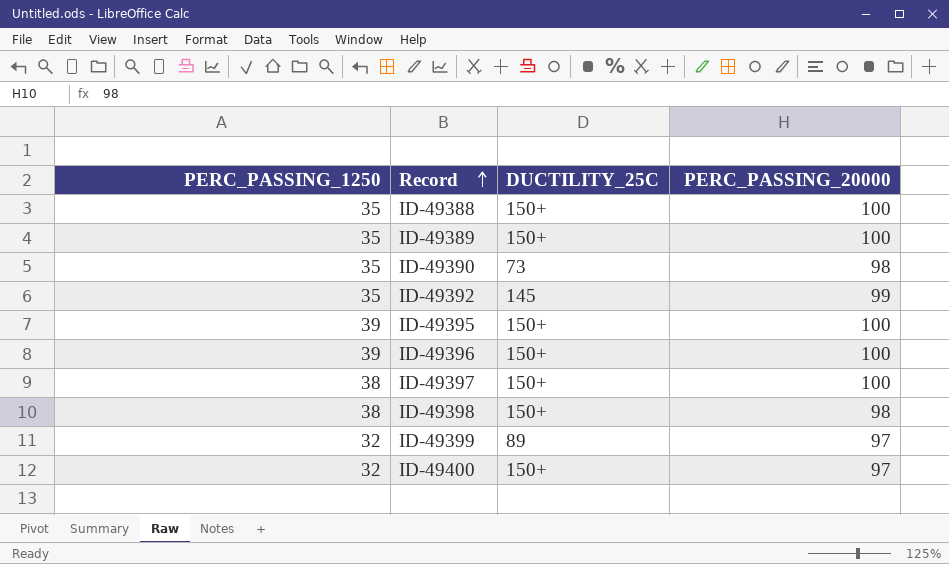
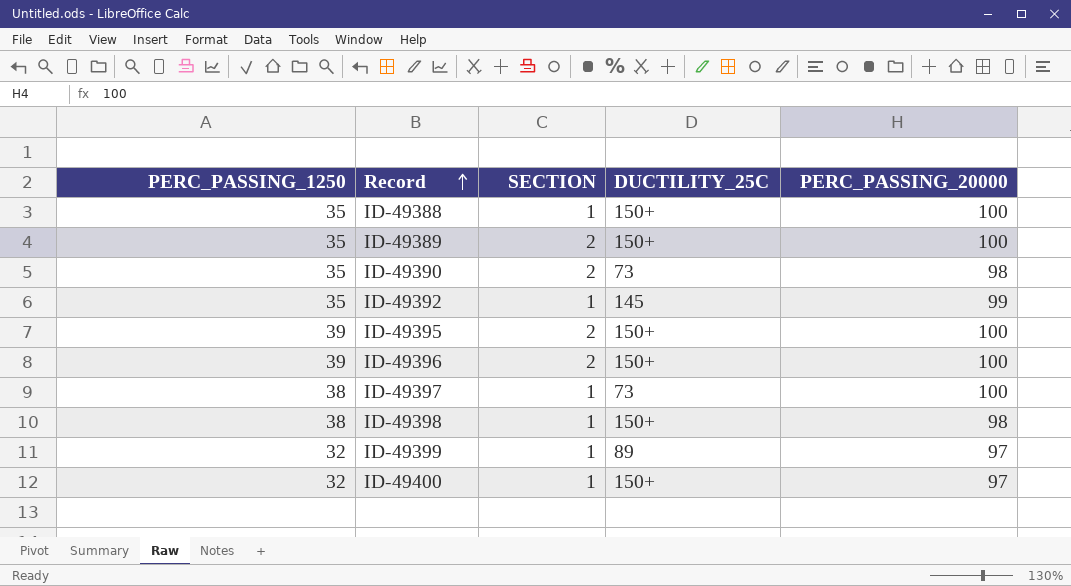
column SECTION | position: none -> 3
ID-49397 | DUCTILITY_25C: 150+ -> 73

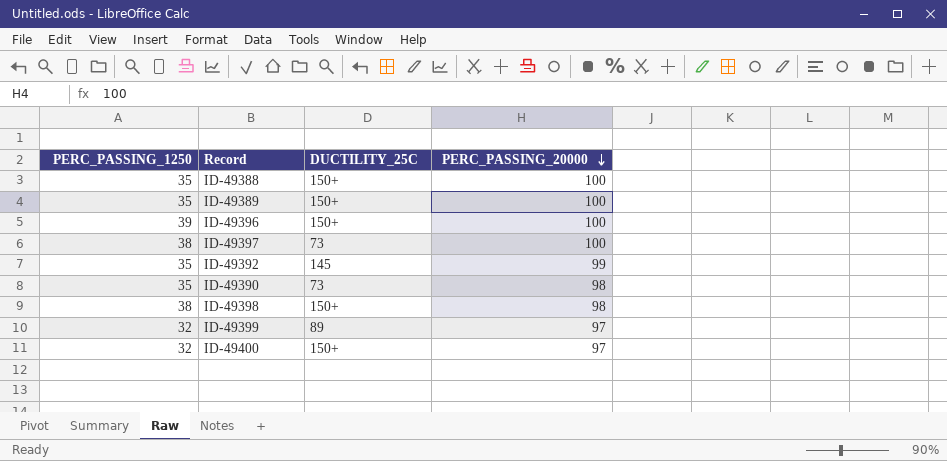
row order: Record ascending -> PERC_PASSING_20000 descending
column SECTION | position: 3 -> none
row ID-49395: 39 | 2 | 150+ | 100 -> none

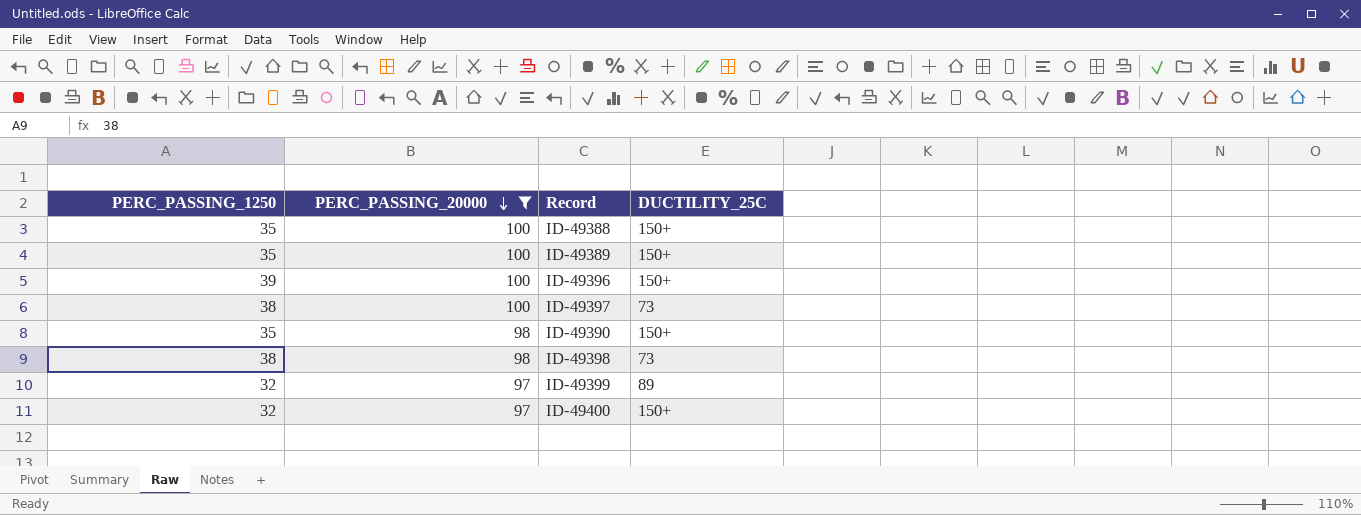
filter: none -> PERC_PASSING_20000 != 99
column PERC_PASSING_20000 | position: 4 -> 2
ID-49390 | DUCTILITY_25C: 73 -> 150+
ID-49398 | DUCTILITY_25C: 150+ -> 73

